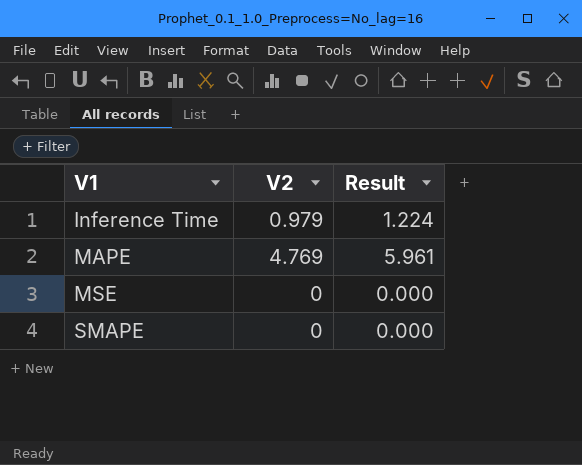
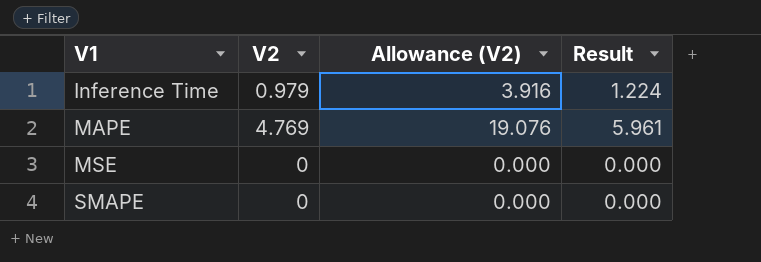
column Allowance (V2) | formula: none -> [V2] * 4

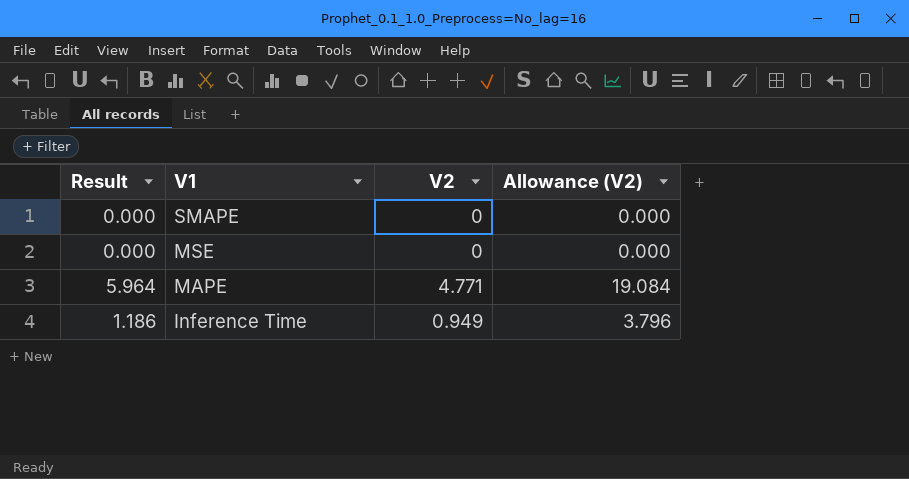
row order: V1 ascending -> V1 descending
column Result | position: 4 -> 1
MAPE | Result: 5.961 -> 5.964
MAPE | V2: 4.769 -> 4.771
MAPE | Allowance (V2): 19.076 -> 19.084
Inference Time | Result: 1.224 -> 1.186
Inference Time | V2: 0.979 -> 0.949
Inference Time | Allowance (V2): 3.916 -> 3.796

